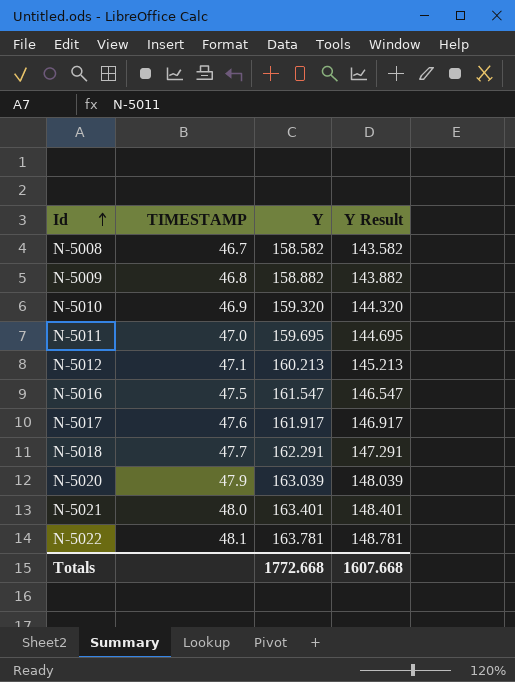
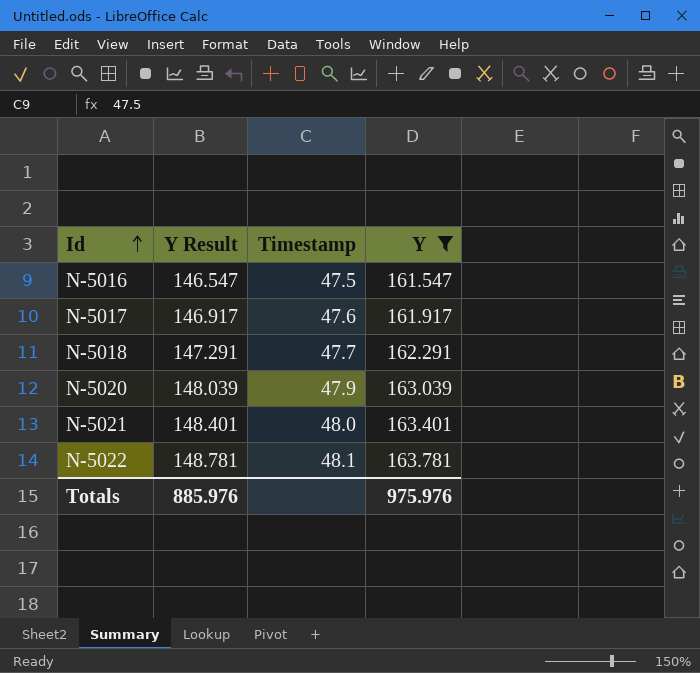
filter: none -> Y >= 161.547
column Y Result | position: 4 -> 2
column name: TIMESTAMP -> Timestamp
Totals | Y Result: 1607.668 -> 885.976
Totals | Y: 1772.668 -> 975.976

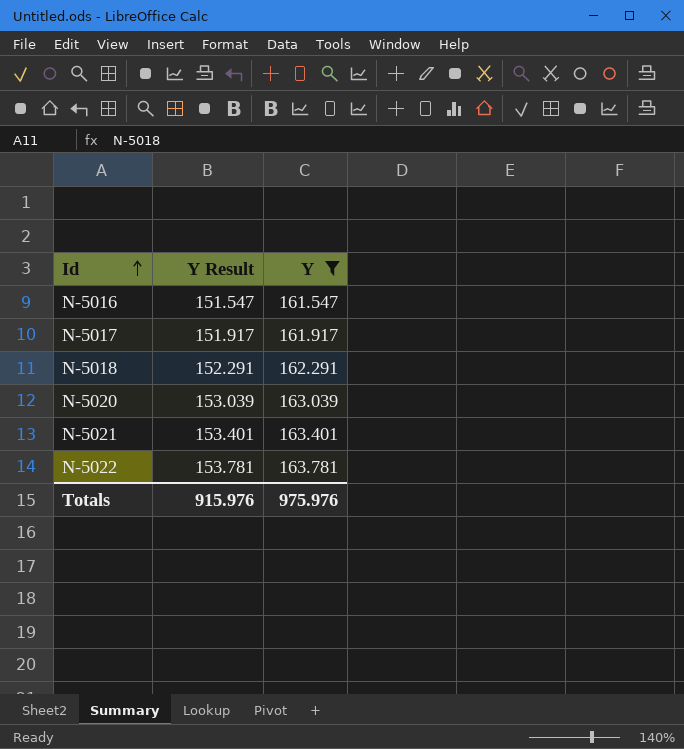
column Timestamp | position: 3 -> none
column Y Result | formula: [Y] - 15 -> [Y] - 10
Totals | Y Result: 885.976 -> 915.976

